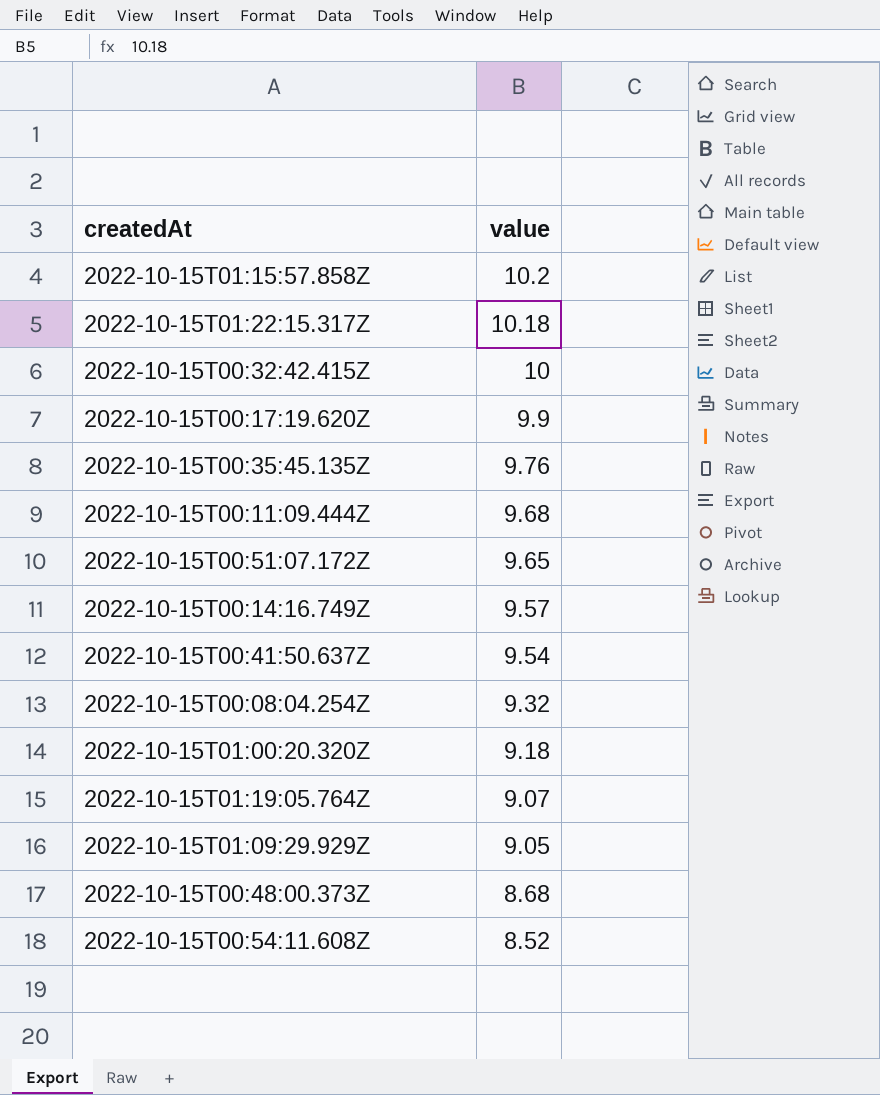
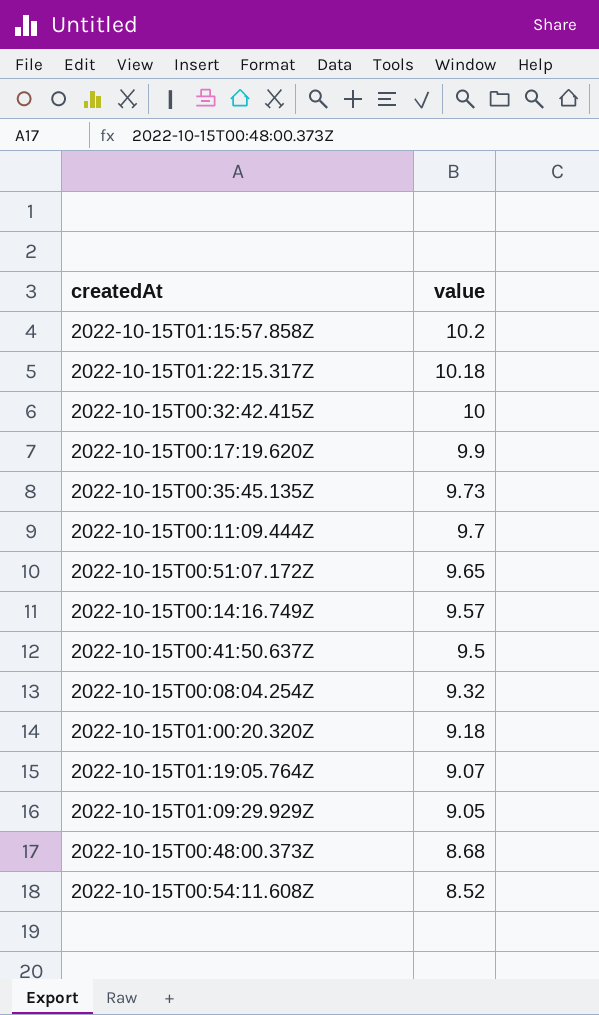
2022-10-15T00:35:45.135Z | value: 9.76 -> 9.73
2022-10-15T00:11:09.444Z | value: 9.68 -> 9.7
2022-10-15T00:41:50.637Z | value: 9.54 -> 9.5

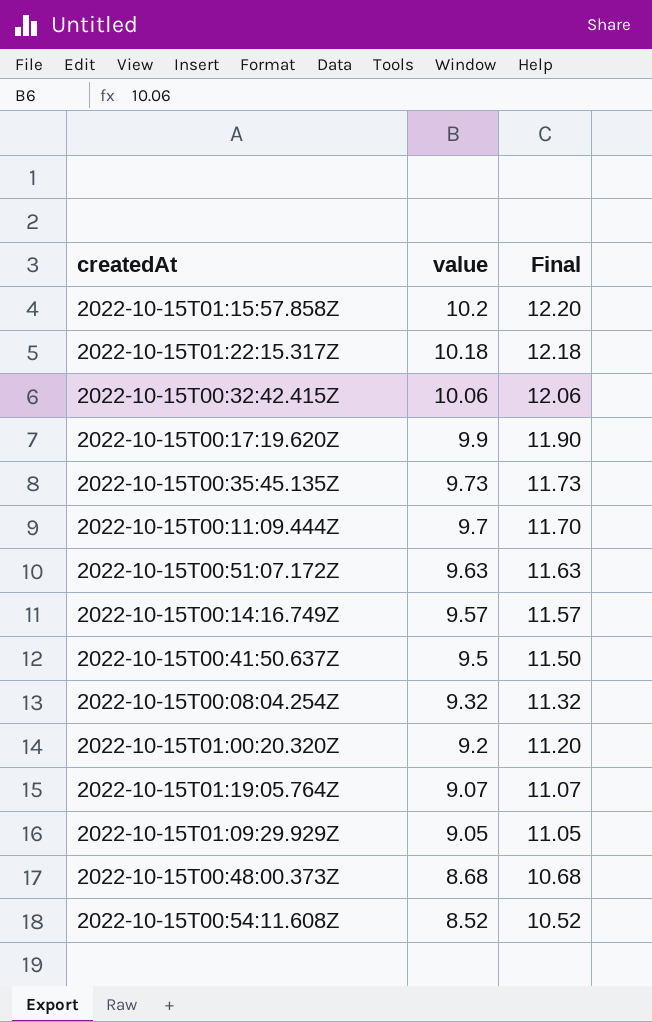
column Final | formula: none -> [value] + 2
2022-10-15T00:32:42.415Z | value: 10 -> 10.06
2022-10-15T00:51:07.172Z | value: 9.65 -> 9.63
2022-10-15T01:00:20.320Z | value: 9.18 -> 9.2

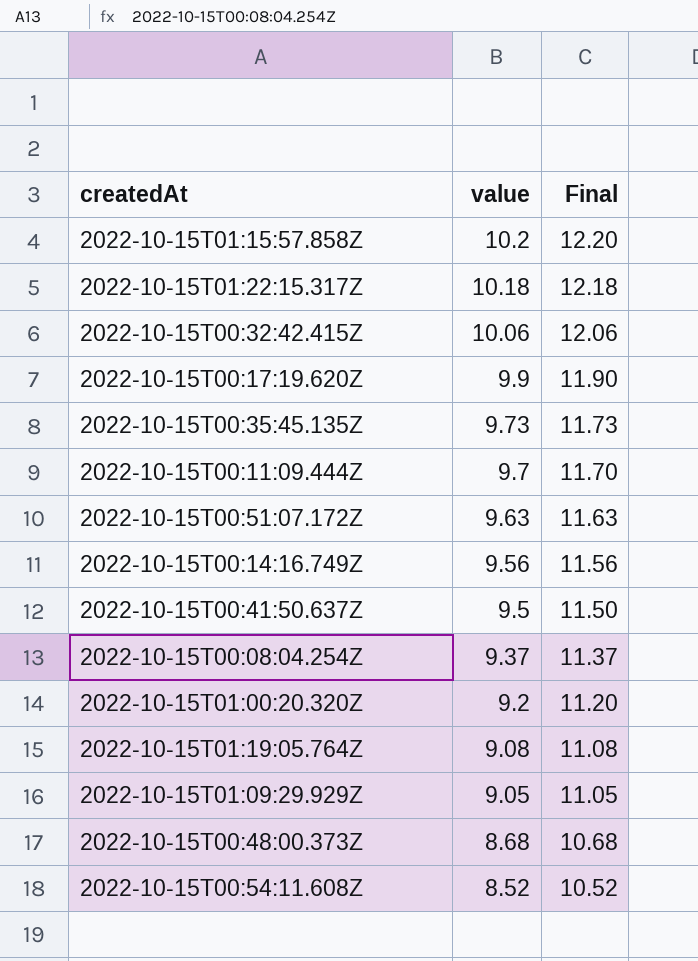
2022-10-15T00:14:16.749Z | value: 9.57 -> 9.56
2022-10-15T00:14:16.749Z | Final: 11.57 -> 11.56
2022-10-15T00:08:04.254Z | value: 9.32 -> 9.37
2022-10-15T00:08:04.254Z | Final: 11.32 -> 11.37
2022-10-15T01:19:05.764Z | value: 9.07 -> 9.08
2022-10-15T01:19:05.764Z | Final: 11.07 -> 11.08

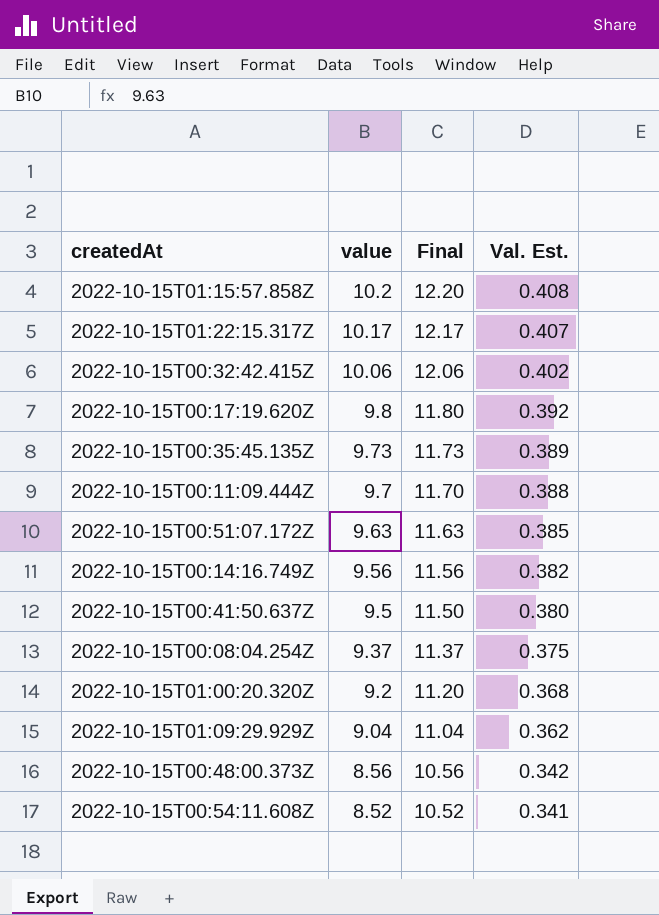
column Val. Est. | formula: none -> [value] * 0.04
row 2022-10-15T01:19:05.764Z: 9.08 | 11.08 -> none
2022-10-15T01:22:15.317Z | value: 10.18 -> 10.17
2022-10-15T01:22:15.317Z | Final: 12.18 -> 12.17
2022-10-15T00:17:19.620Z | value: 9.9 -> 9.8
2022-10-15T00:17:19.620Z | Final: 11.90 -> 11.80
2022-10-15T01:09:29.929Z | value: 9.05 -> 9.04
2022-10-15T01:09:29.929Z | Final: 11.05 -> 11.04
2022-10-15T00:48:00.373Z | value: 8.68 -> 8.56
2022-10-15T00:48:00.373Z | Final: 10.68 -> 10.56

